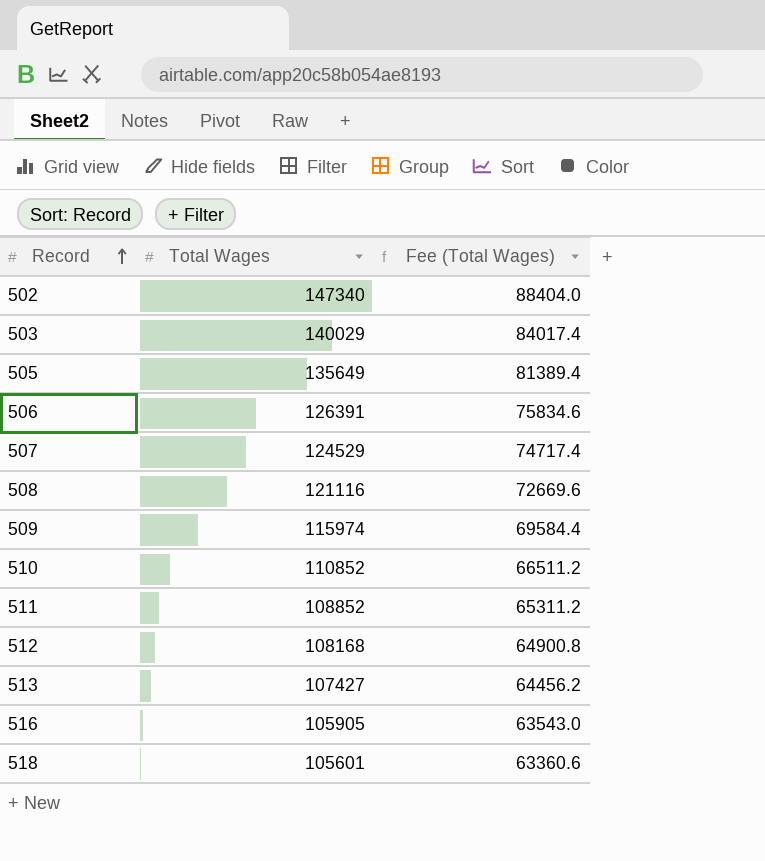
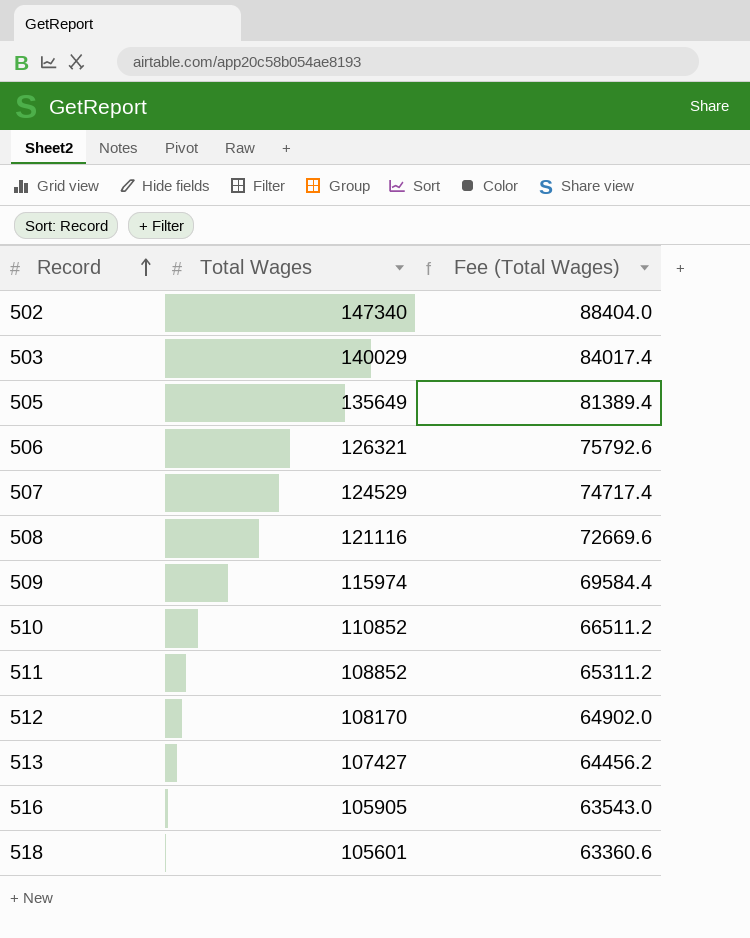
506 | Total Wages: 126391 -> 126321
506 | Fee (Total Wages): 75834.6 -> 75792.6
512 | Total Wages: 108168 -> 108170
512 | Fee (Total Wages): 64900.8 -> 64902.0

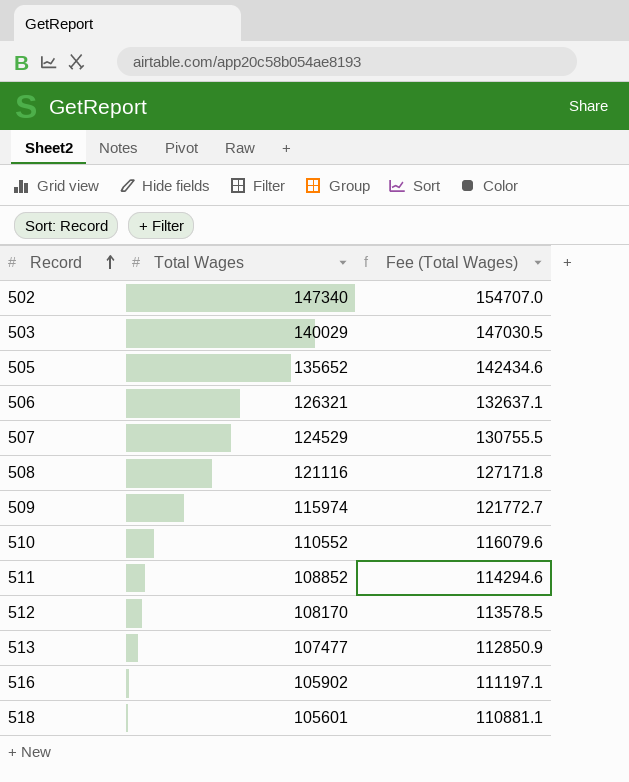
column Fee (Total Wages) | formula: [Total Wages] * 0.6 -> [Total Wages] * 1.05
505 | Total Wages: 135649 -> 135652
510 | Total Wages: 110852 -> 110552
513 | Total Wages: 107427 -> 107477
516 | Total Wages: 105905 -> 105902

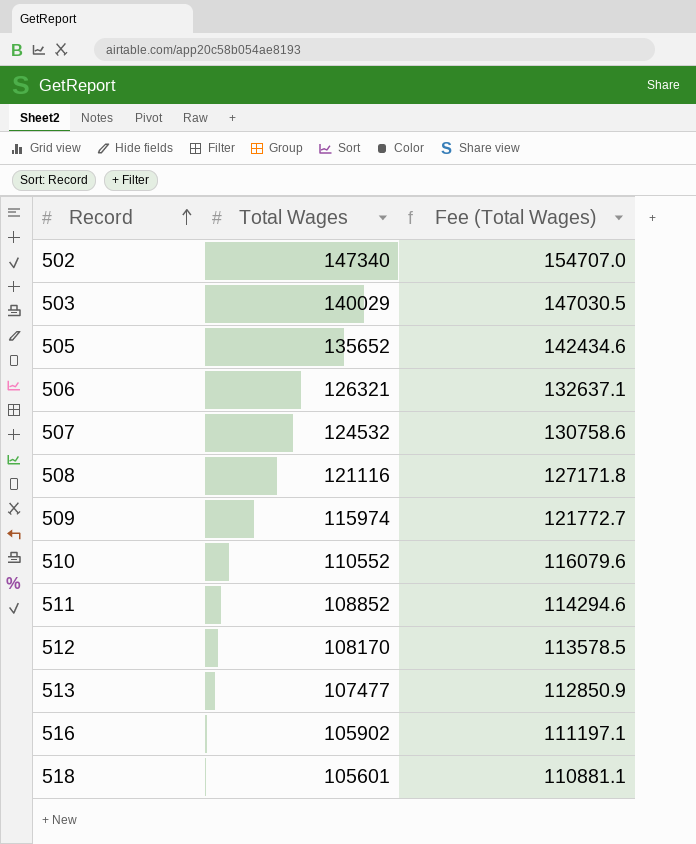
507 | Total Wages: 124529 -> 124532
507 | Fee (Total Wages): 130755.5 -> 130758.6

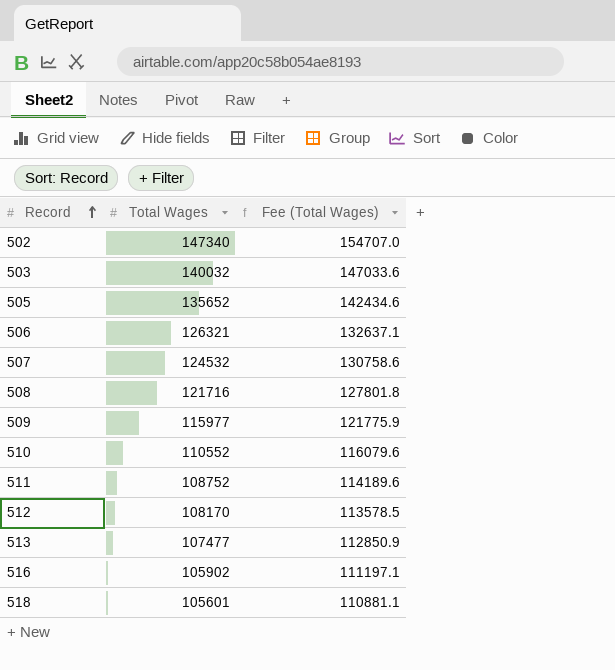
503 | Total Wages: 140029 -> 140032
503 | Fee (Total Wages): 147030.5 -> 147033.6
508 | Total Wages: 121116 -> 121716
508 | Fee (Total Wages): 127171.8 -> 127801.8
509 | Total Wages: 115974 -> 115977
509 | Fee (Total Wages): 121772.7 -> 121775.9
511 | Total Wages: 108852 -> 108752
511 | Fee (Total Wages): 114294.6 -> 114189.6

